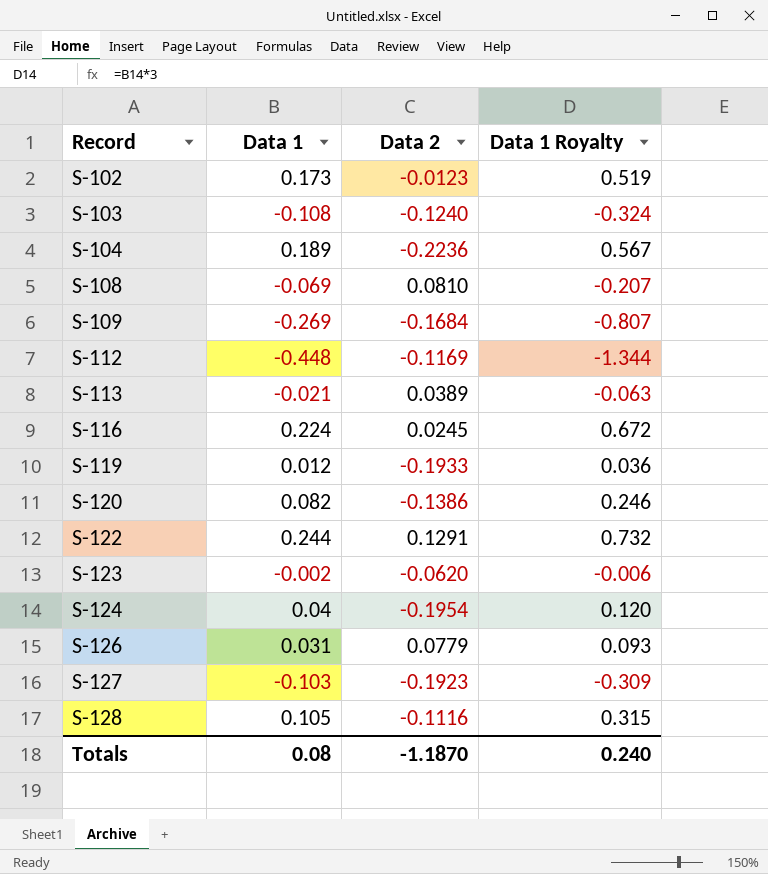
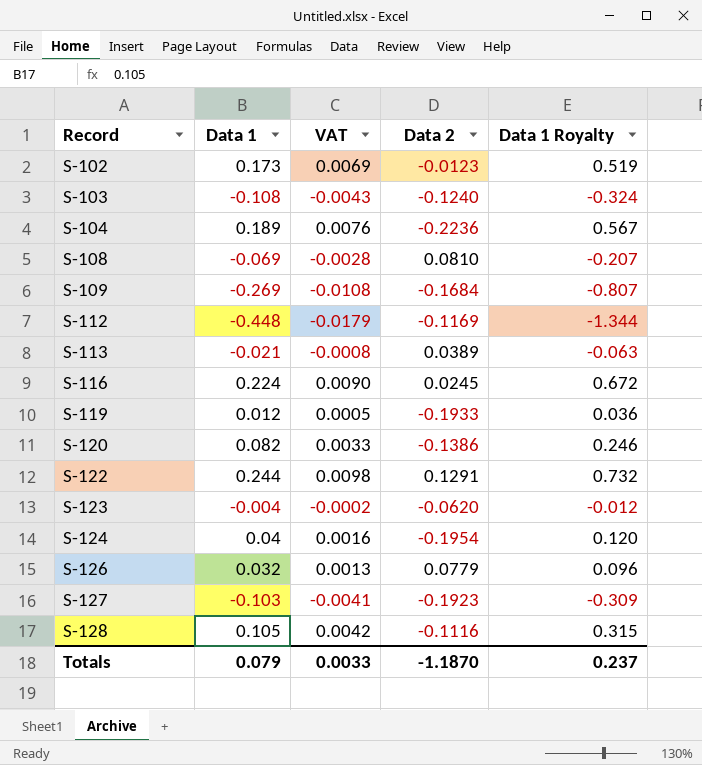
column VAT | formula: none -> [Data 1] * 0.04
S-123 | Data 1: -0.002 -> -0.004
S-123 | Data 1 Royalty: -0.006 -> -0.012
S-126 | Data 1: 0.031 -> 0.032
S-126 | Data 1 Royalty: 0.093 -> 0.096
Totals | Data 1: 0.08 -> 0.079
Totals | Data 1 Royalty: 0.240 -> 0.237

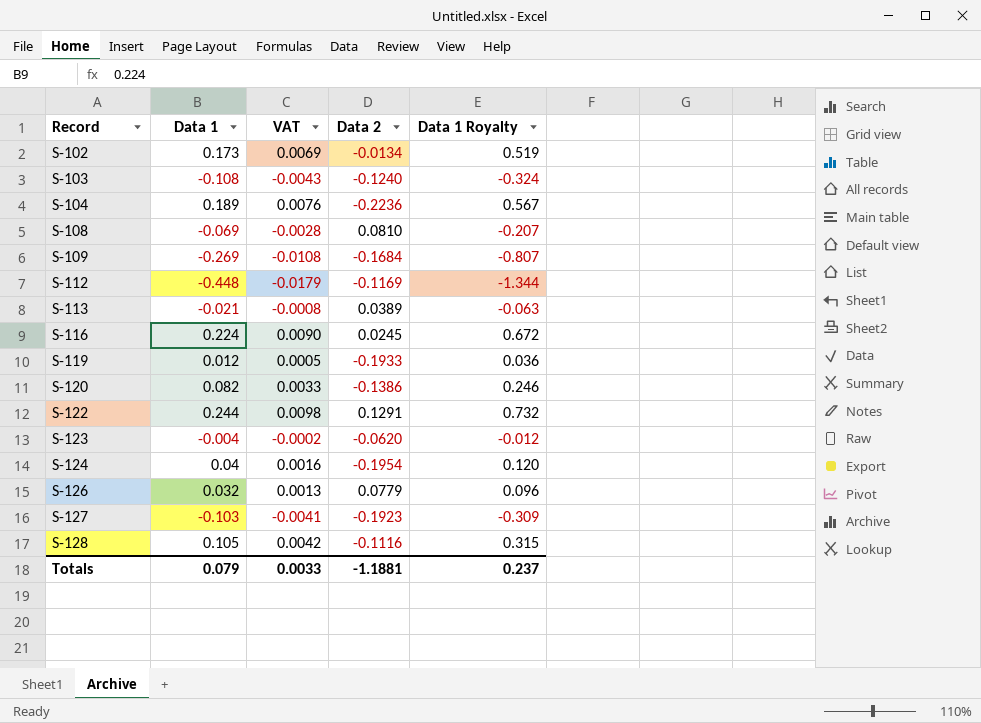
S-102 | Data 2: -0.0123 -> -0.0134
Totals | Data 2: -1.1870 -> -1.1881

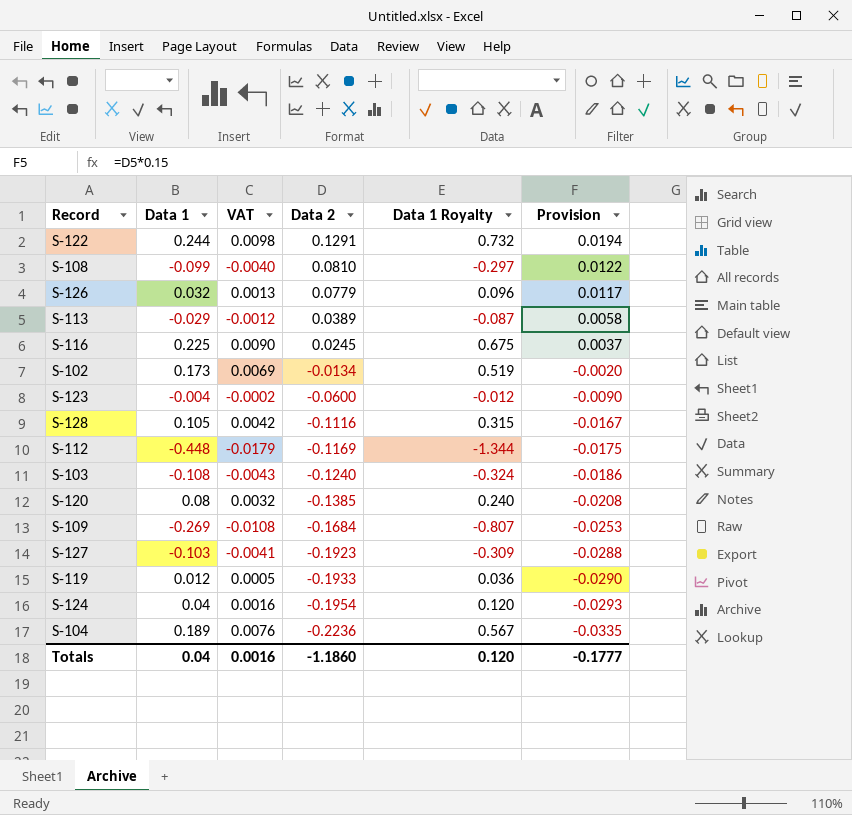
row order: Record ascending -> Data 2 descending
column Provision | formula: none -> [Data 2] * 0.15
S-108 | Data 1: -0.069 -> -0.099
S-108 | VAT: -0.0028 -> -0.0040
S-108 | Data 1 Royalty: -0.207 -> -0.297
S-113 | Data 1: -0.021 -> -0.029
S-113 | VAT: -0.0008 -> -0.0012
S-113 | Data 1 Royalty: -0.063 -> -0.087
S-116 | Data 1: 0.224 -> 0.225
S-116 | Data 1 Royalty: 0.672 -> 0.675
S-123 | Data 2: -0.0620 -> -0.0600
S-120 | Data 1: 0.082 -> 0.08
S-120 | VAT: 0.0033 -> 0.0032
S-120 | Data 2: -0.1386 -> -0.1385
S-120 | Data 1 Royalty: 0.246 -> 0.240
Totals | Data 1: 0.079 -> 0.04
Totals | VAT: 0.0033 -> 0.0016
Totals | Data 2: -1.1881 -> -1.1860
Totals | Data 1 Royalty: 0.237 -> 0.120

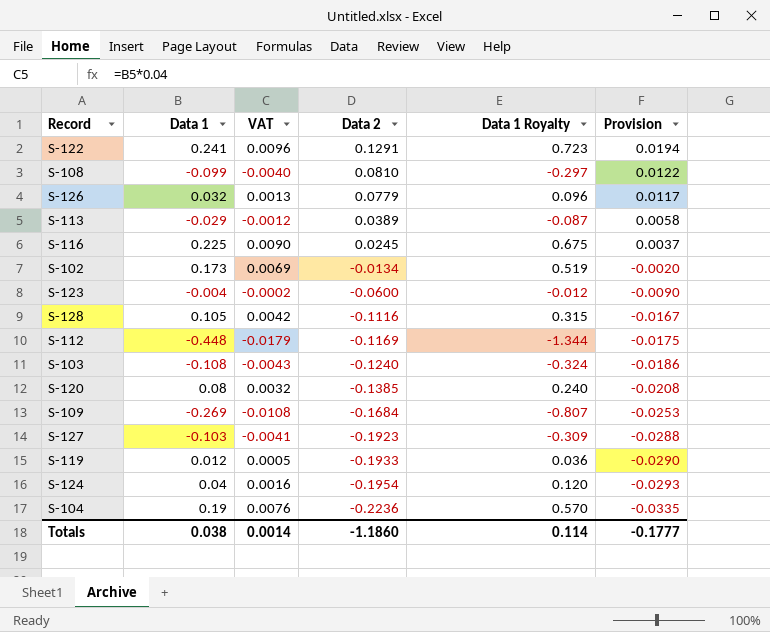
S-122 | Data 1: 0.244 -> 0.241
S-122 | VAT: 0.0098 -> 0.0096
S-122 | Data 1 Royalty: 0.732 -> 0.723
S-104 | Data 1: 0.189 -> 0.19
S-104 | Data 1 Royalty: 0.567 -> 0.570
Totals | Data 1: 0.04 -> 0.038
Totals | VAT: 0.0016 -> 0.0014
Totals | Data 1 Royalty: 0.120 -> 0.114

